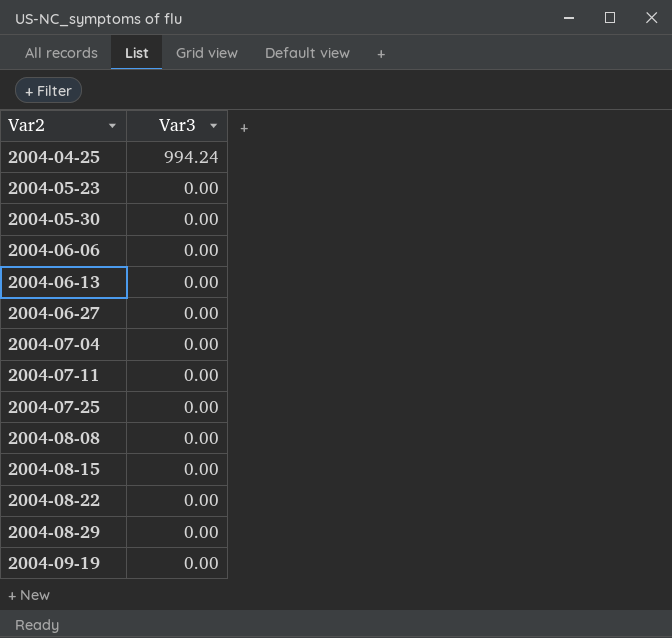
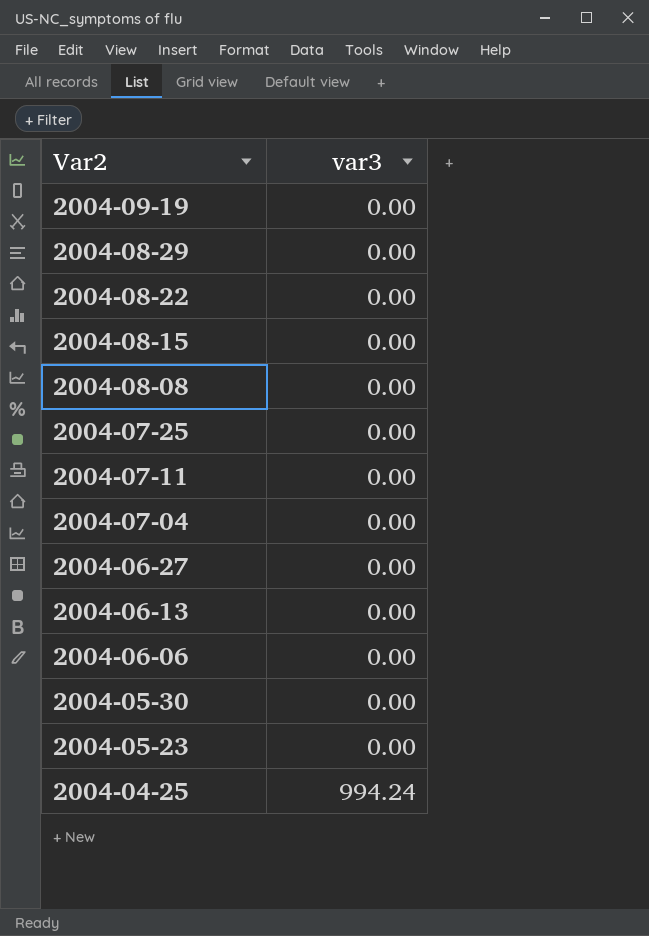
row order: Var2 ascending -> Var2 descending
column name: Var3 -> var3

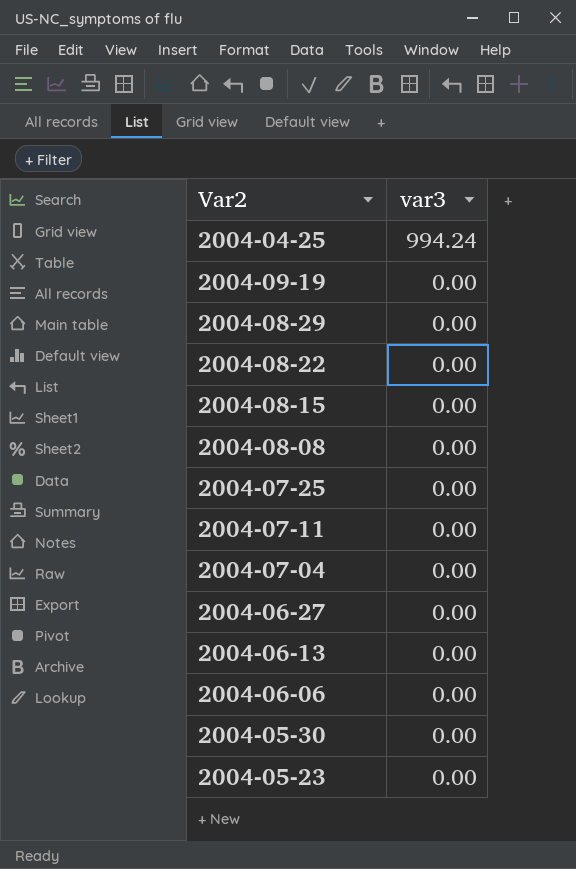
row order: Var2 descending -> var3 descending

